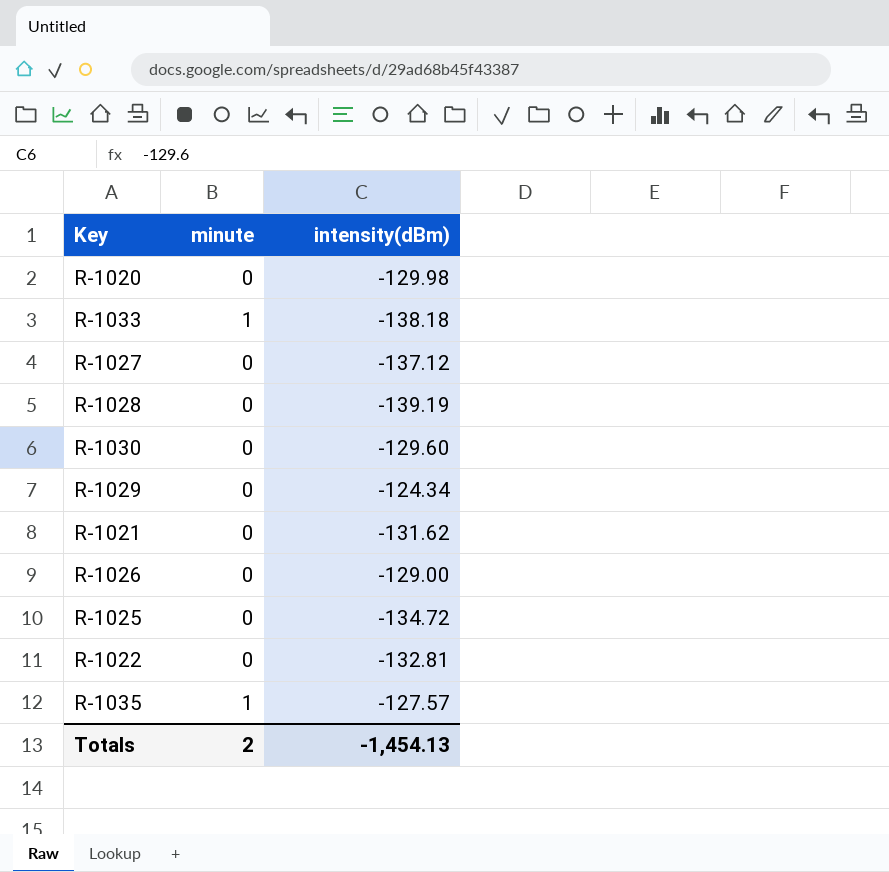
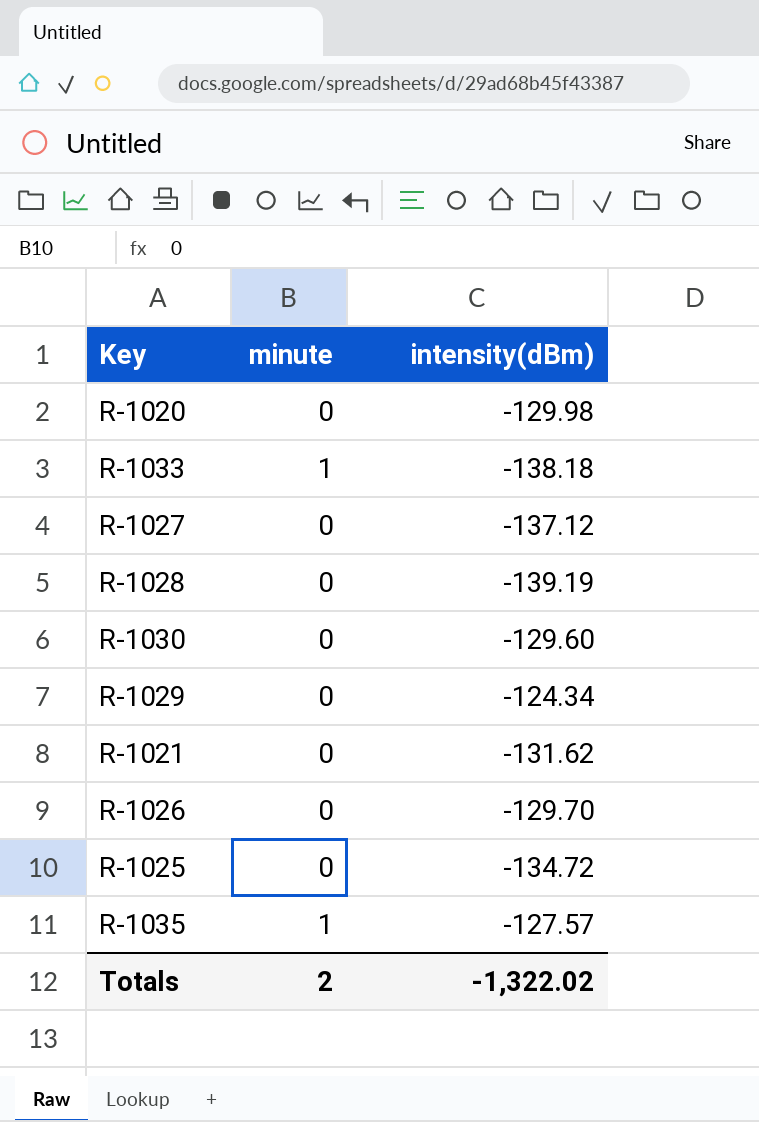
row R-1022: 0 | -132.81 -> none
R-1026 | intensity(dBm): -129.00 -> -129.70
Totals | intensity(dBm): -1,454.13 -> -1,322.02

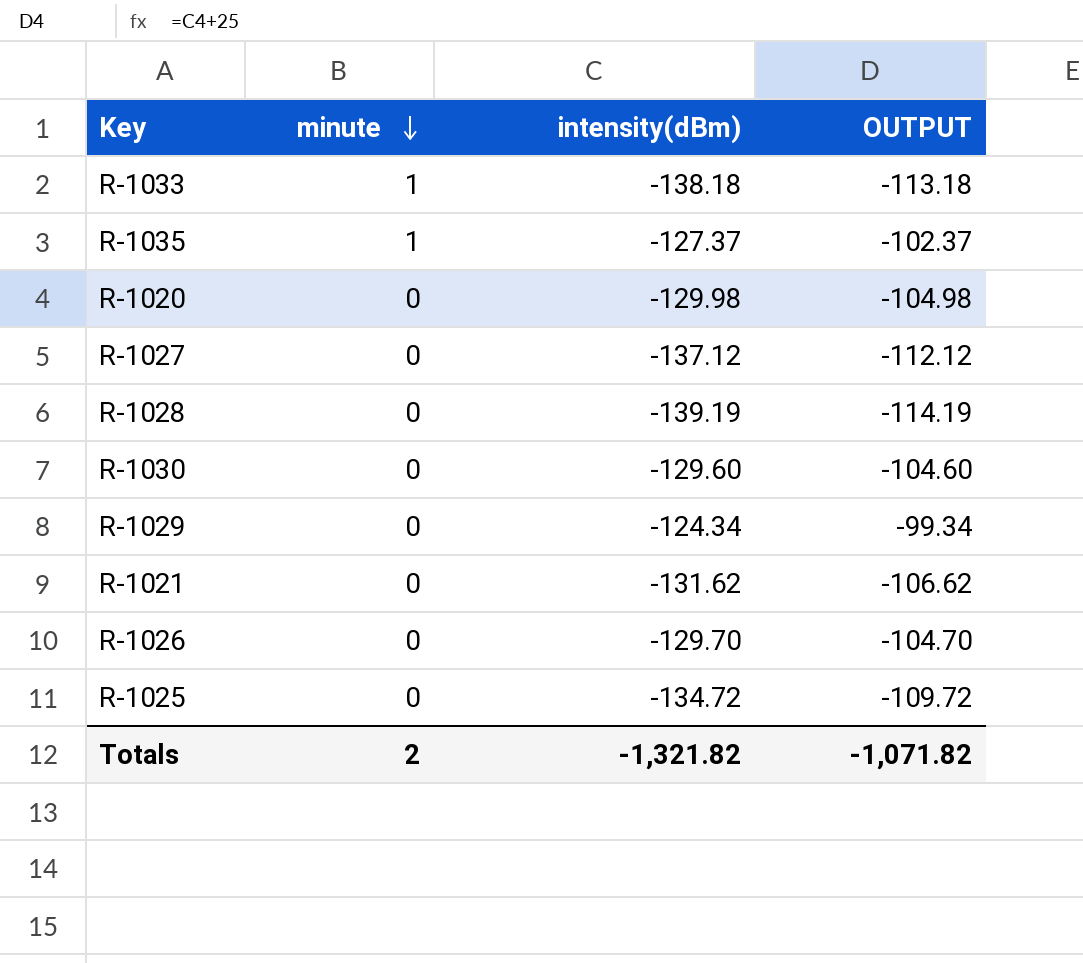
row order: none -> minute descending
column OUTPUT | formula: none -> [intensity(dBm)] + 25
R-1035 | intensity(dBm): -127.57 -> -127.37
Totals | intensity(dBm): -1,322.02 -> -1,321.82

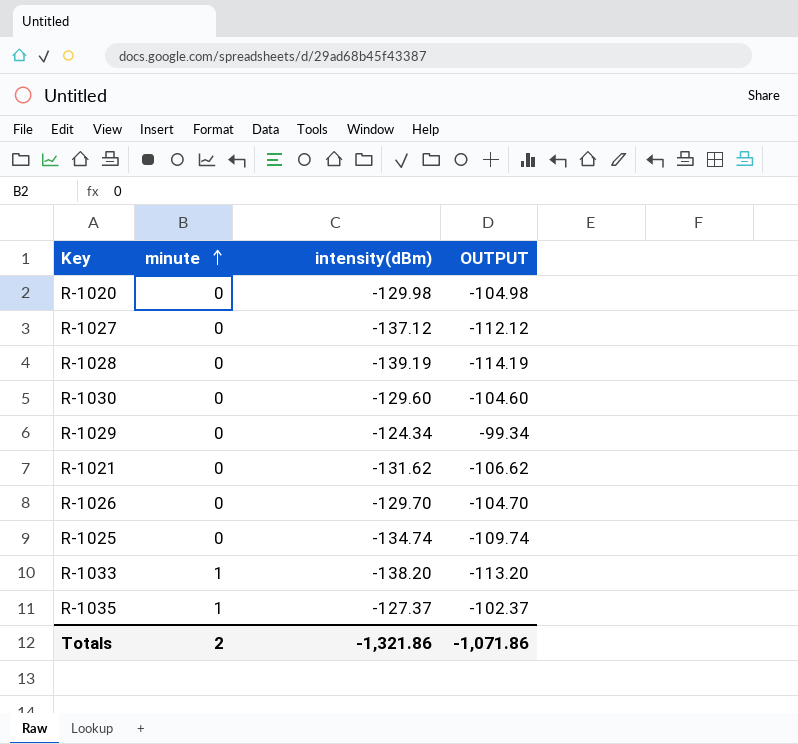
row order: minute descending -> minute ascending
R-1025 | intensity(dBm): -134.72 -> -134.74
R-1025 | OUTPUT: -109.72 -> -109.74
R-1033 | intensity(dBm): -138.18 -> -138.20
R-1033 | OUTPUT: -113.18 -> -113.20
Totals | intensity(dBm): -1,321.82 -> -1,321.86
Totals | OUTPUT: -1,071.82 -> -1,071.86

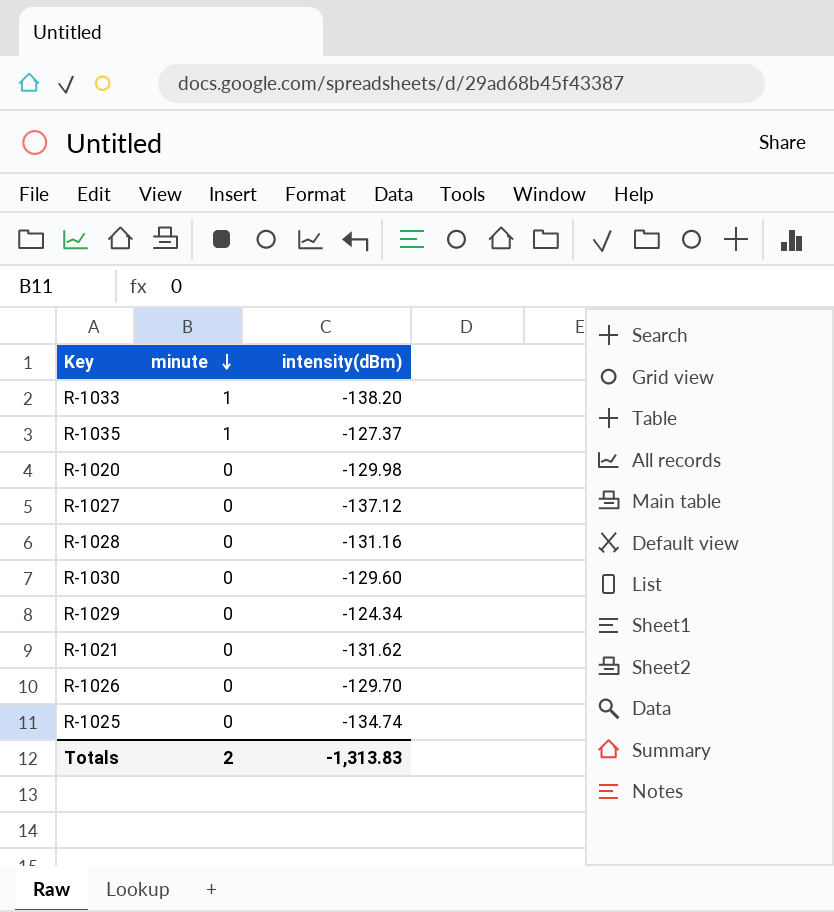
row order: minute ascending -> minute descending
column OUTPUT | formula: [intensity(dBm)] + 25 -> none
R-1028 | intensity(dBm): -139.19 -> -131.16
Totals | intensity(dBm): -1,321.86 -> -1,313.83

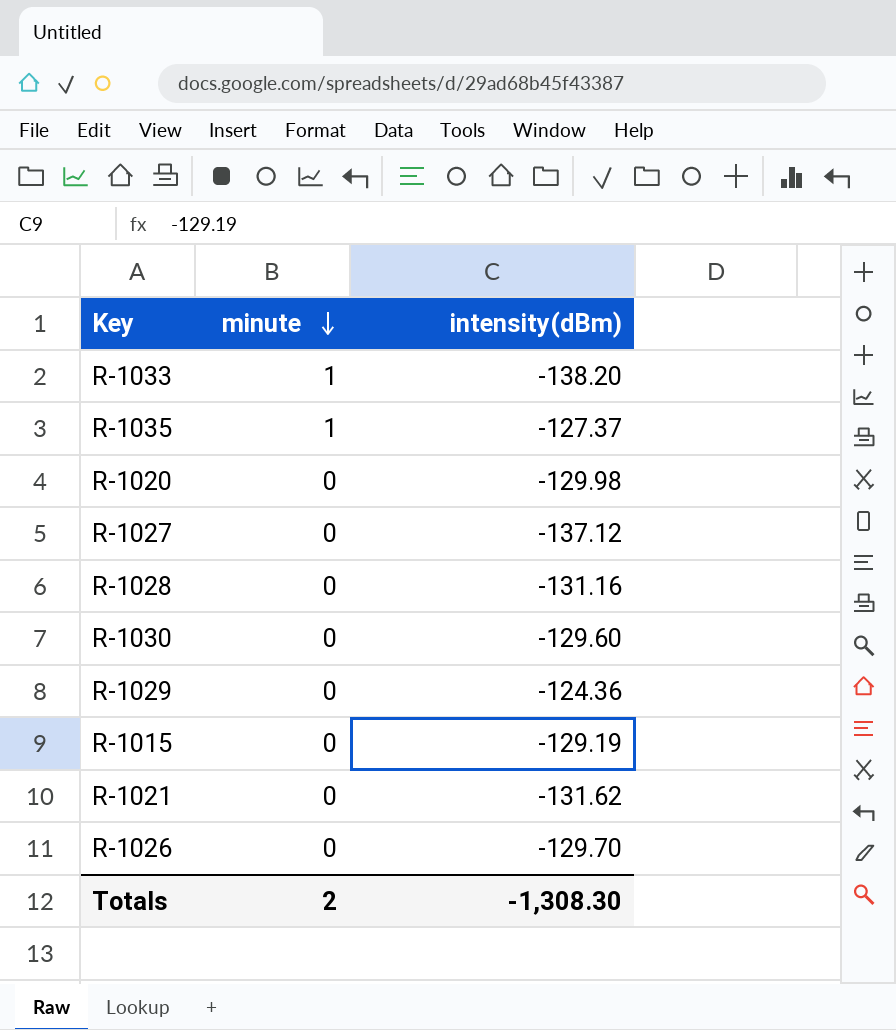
row R-1025: 0 | -134.74 -> none
R-1029 | intensity(dBm): -124.34 -> -124.36
row R-1015: none -> 0 | -129.19
Totals | intensity(dBm): -1,313.83 -> -1,308.30

